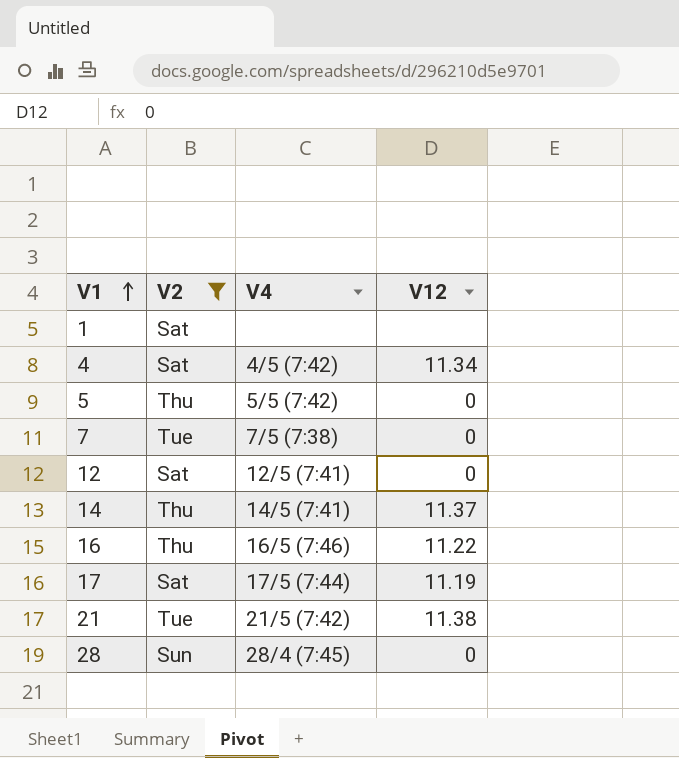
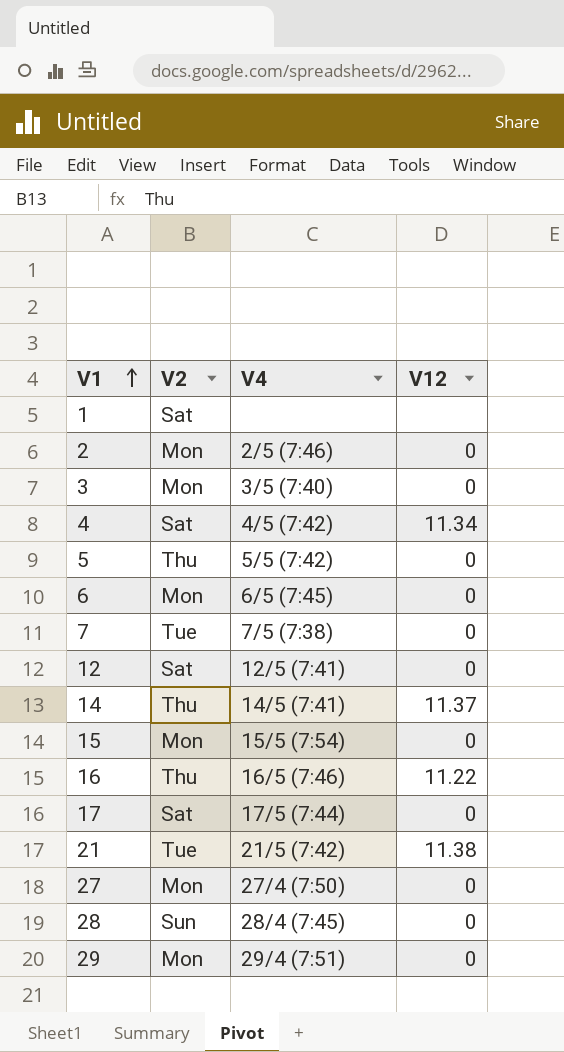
filter: V2 != Mon -> none
17 | V12: 11.19 -> 0

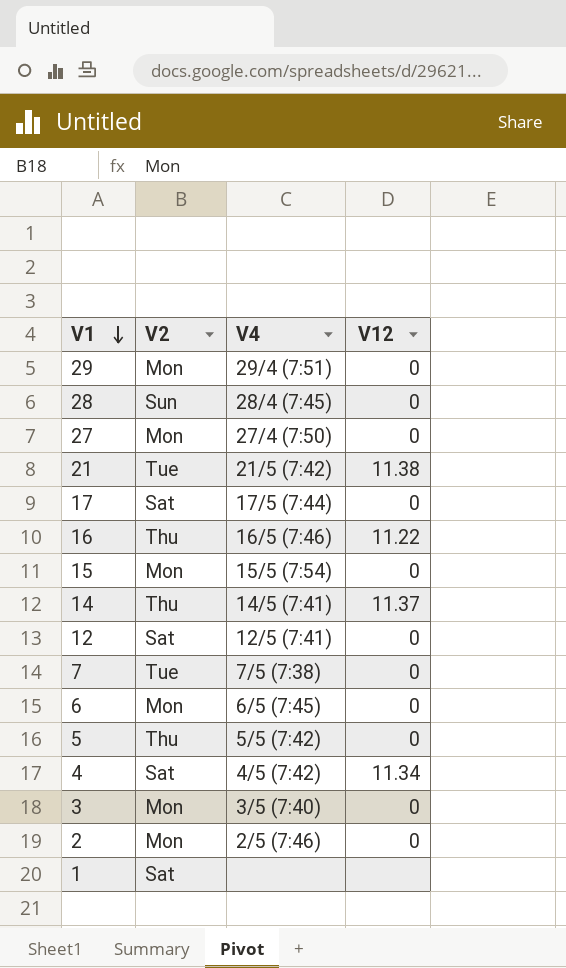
row order: V1 ascending -> V1 descending

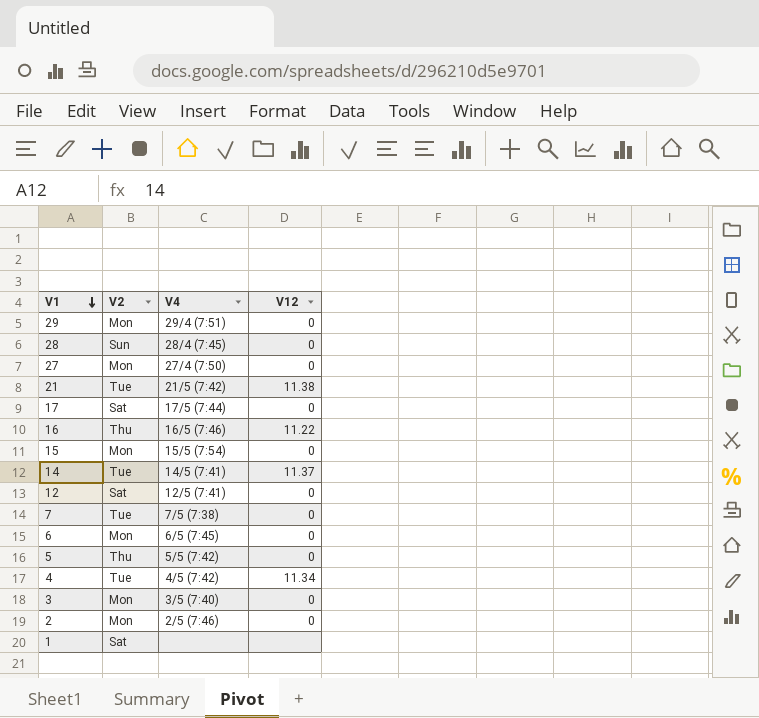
14 | V2: Thu -> Tue
4 | V2: Sat -> Tue

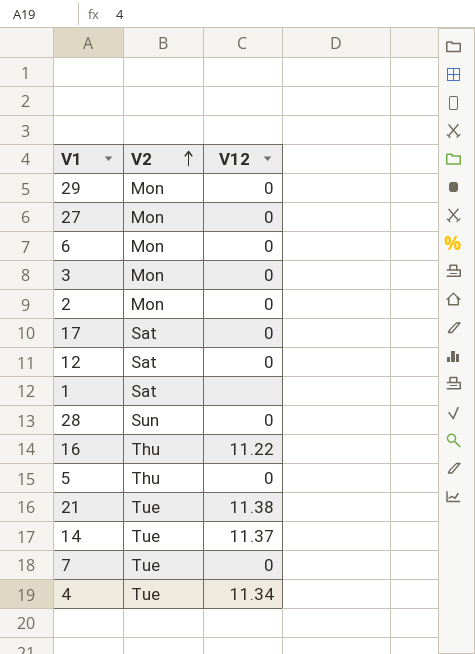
row order: V1 descending -> V2 ascending
column V4 | position: 3 -> none
row 15: Mon | 15/5 (7:54) | 0 -> none

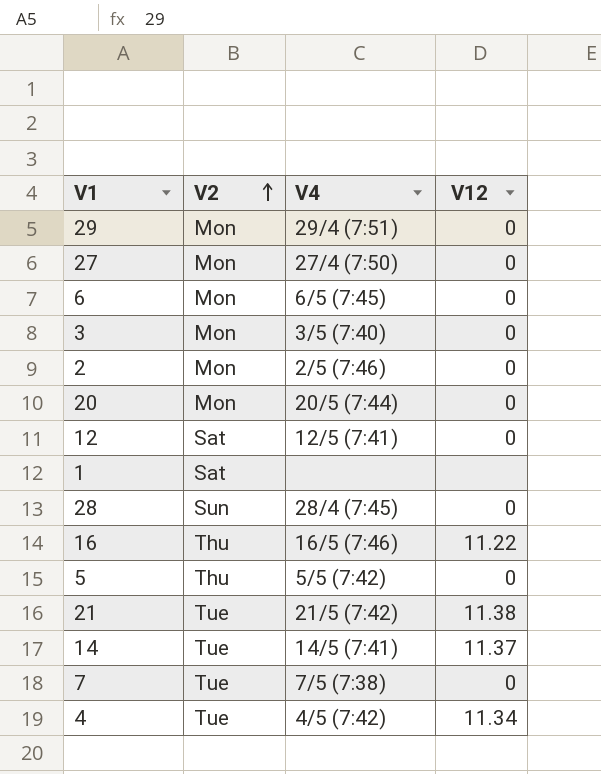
column V4 | position: none -> 3
row 17: Sat | 0 -> none
row 20: none -> Mon | 20/5 (7:44) | 0

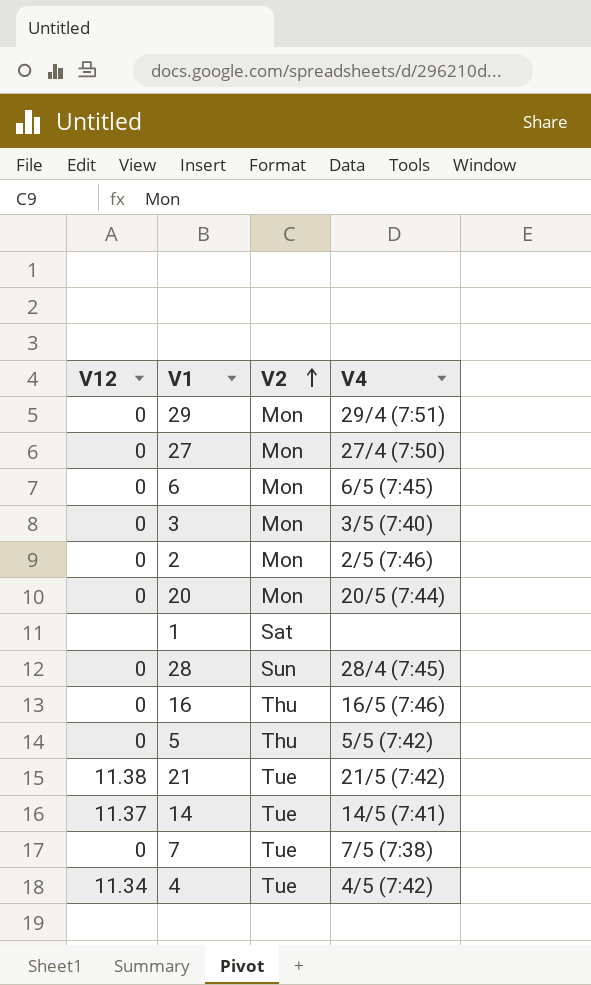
column V12 | position: 4 -> 1
row 12: Sat | 12/5 (7:41) | 0 -> none
16 | V12: 11.22 -> 0

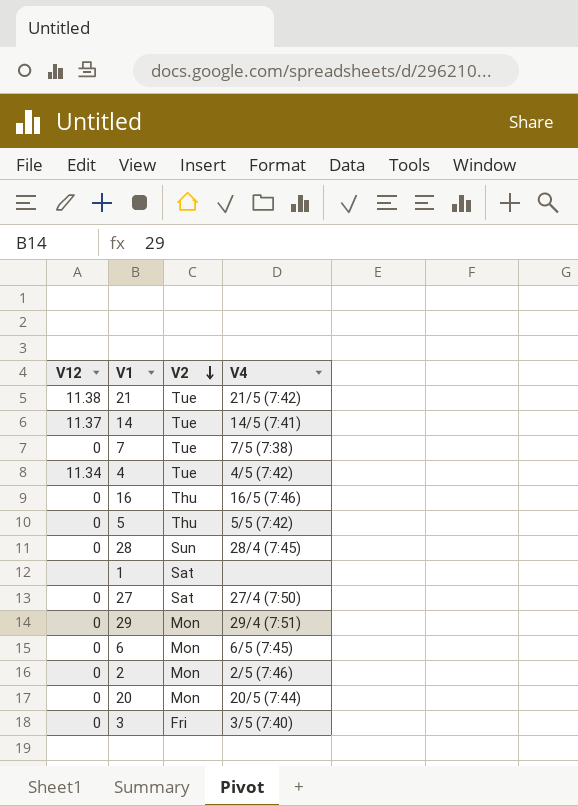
row order: V2 ascending -> V2 descending
27 | V2: Mon -> Sat
3 | V2: Mon -> Fri

